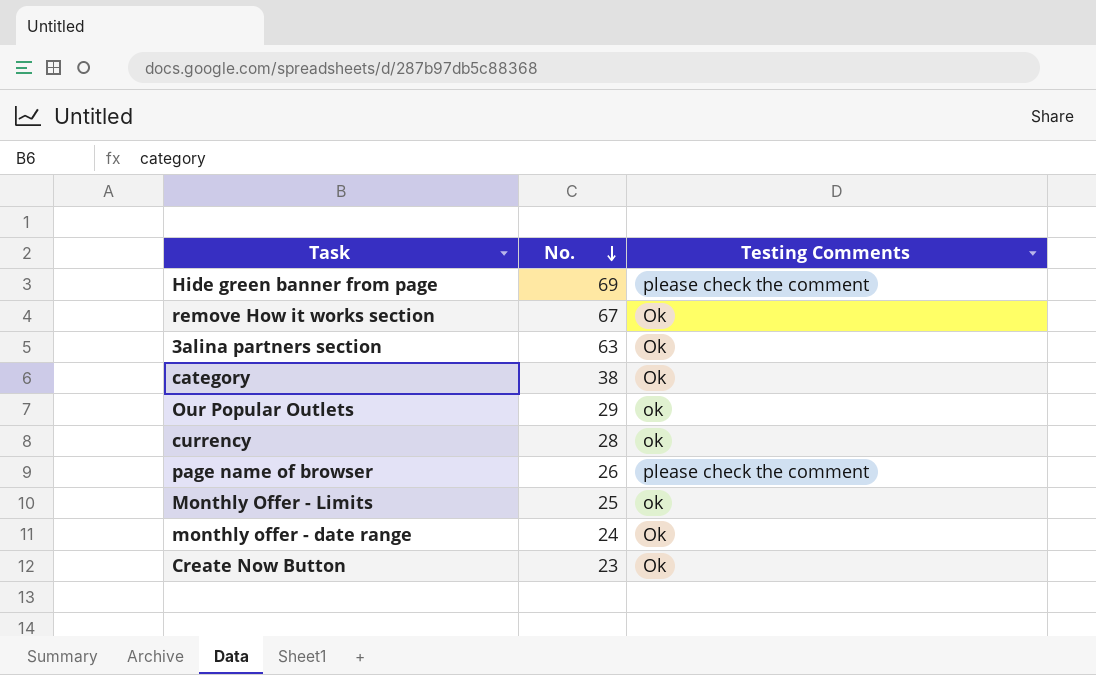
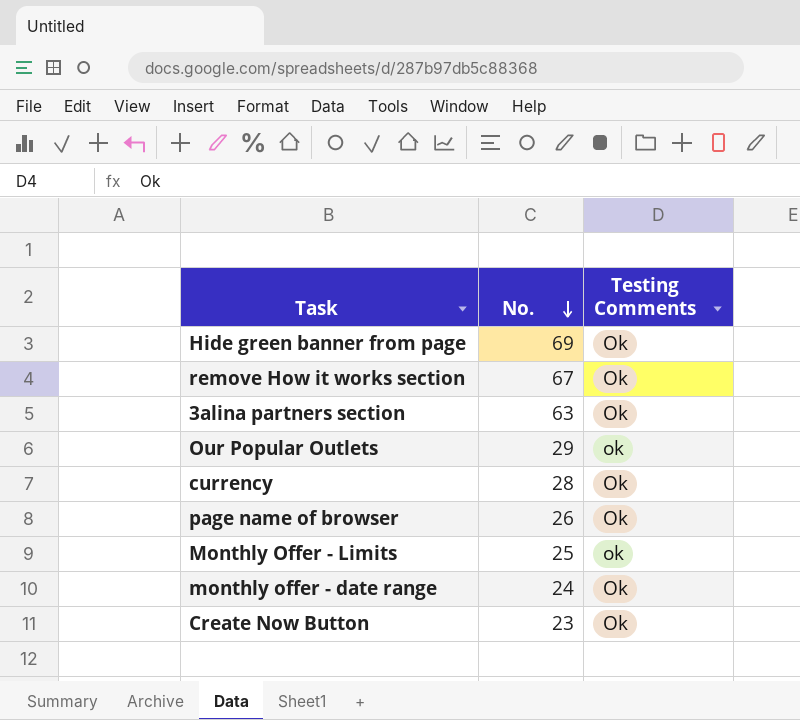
row category: 38 | Ok -> none
Hide green banner from page | Testing Comments: please check the comment -> Ok
currency | Testing Comments: ok -> Ok
page name of browser | Testing Comments: please check the comment -> Ok

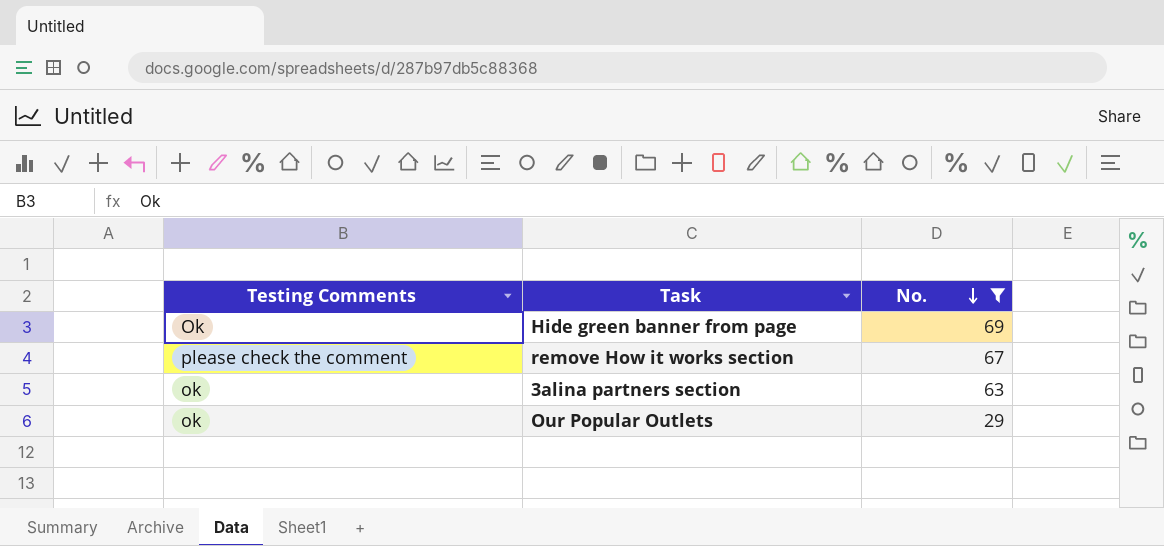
filter: none -> No. >= 29
column Testing Comments | position: 3 -> 1
remove How it works section | Testing Comments: Ok -> please check the comment
3alina partners section | Testing Comments: Ok -> ok

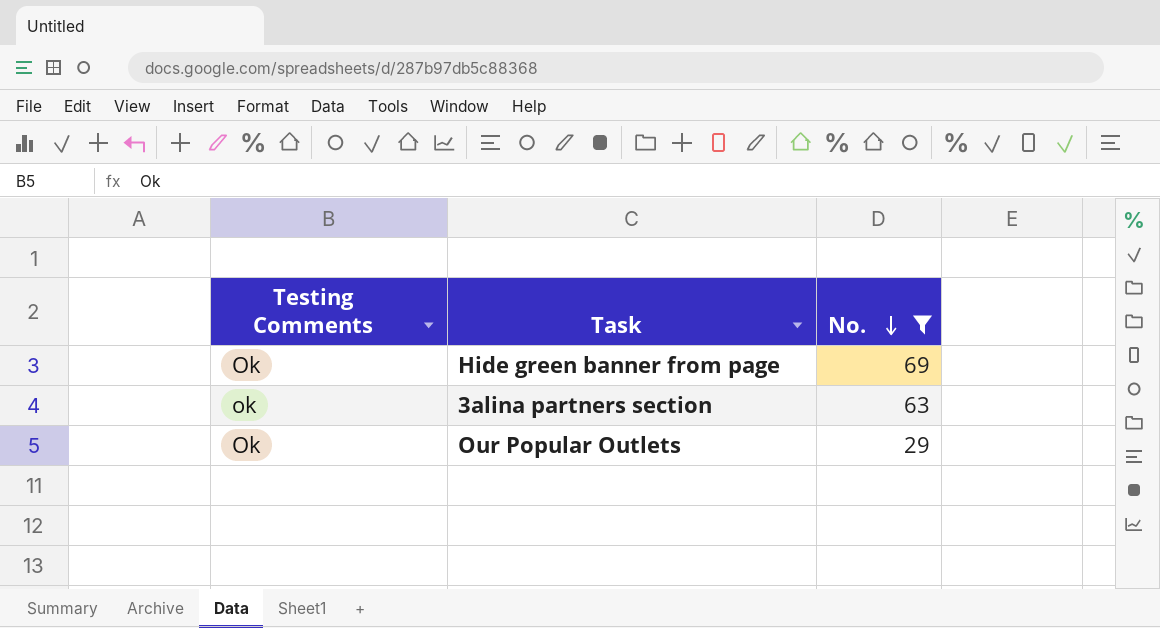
row remove How it works section: please check the comment | 67 -> none
Our Popular Outlets | Testing Comments: ok -> Ok

